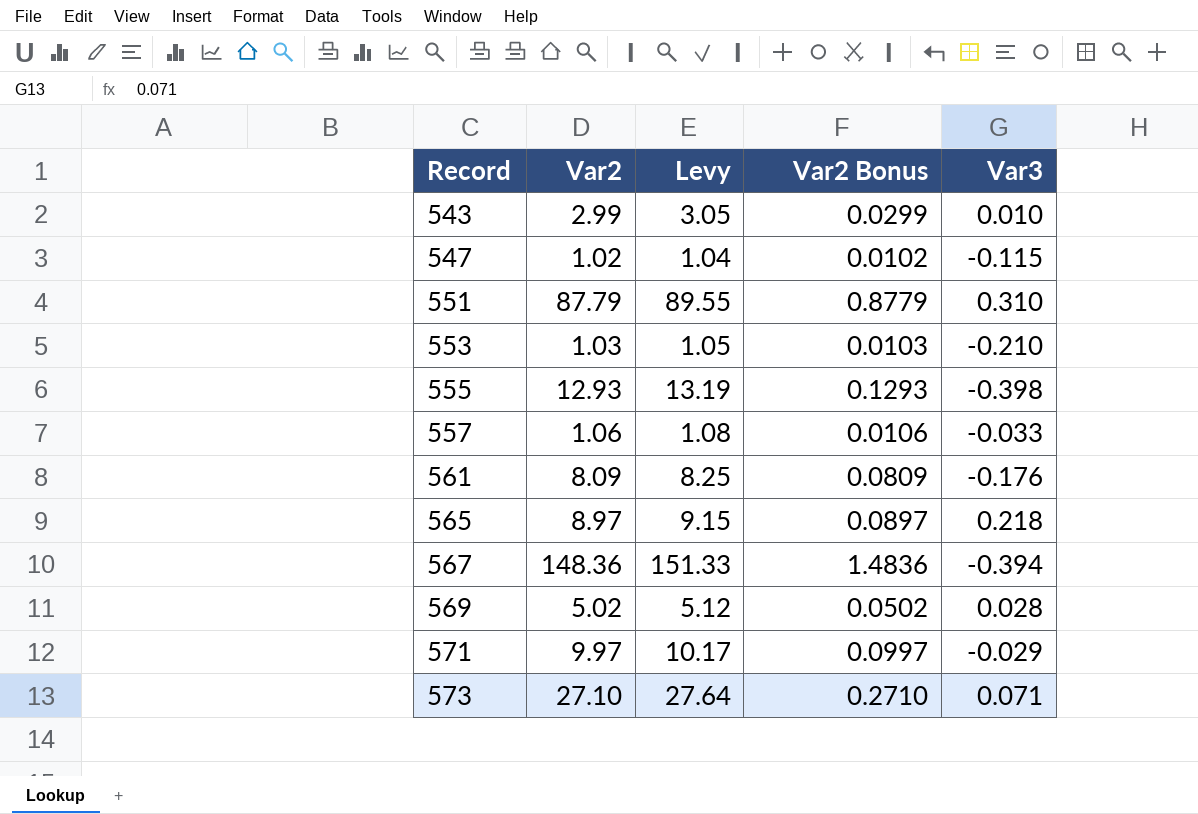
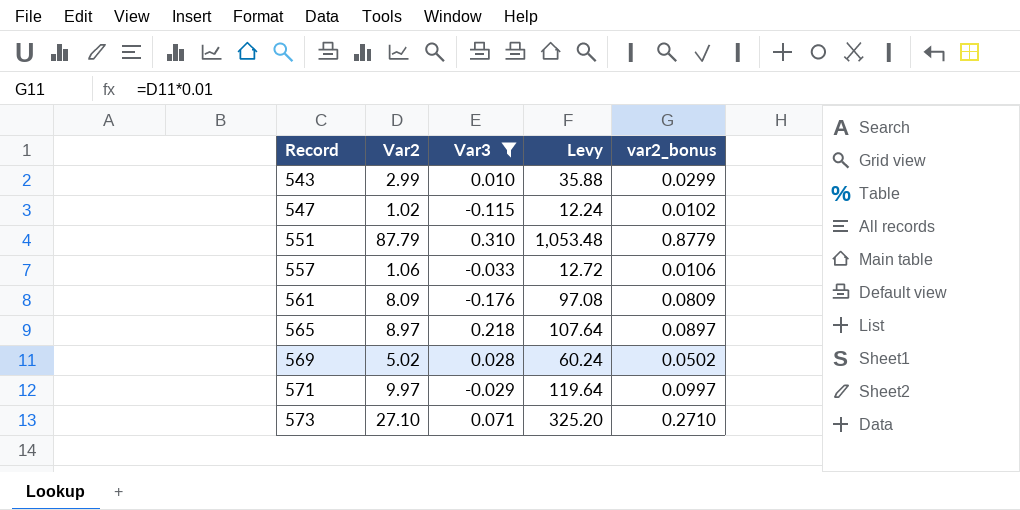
filter: none -> Var3 >= -0.176
column Var3 | position: 5 -> 3
column Levy | formula: [Var2] * 1.02 -> [Var2] * 12
column name: Var2 Bonus -> var2_bonus

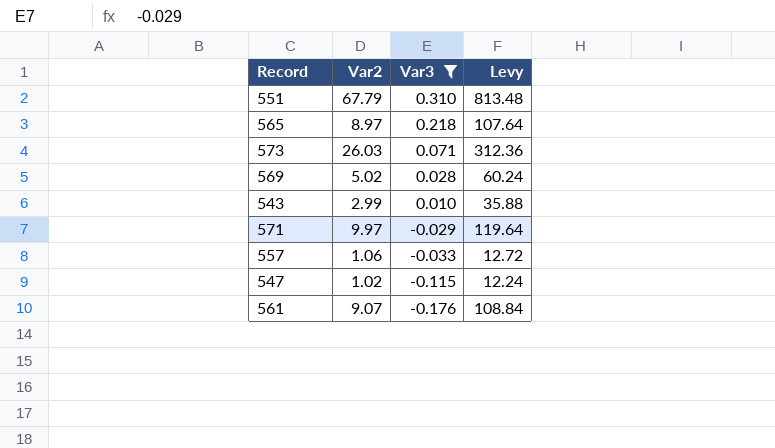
row order: Record ascending -> Var3 descending
column var2_bonus | formula: [Var2] * 0.01 -> none
551 | Var2: 87.79 -> 67.79
551 | Levy: 1,053.48 -> 813.48
573 | Var2: 27.10 -> 26.03
573 | Levy: 325.20 -> 312.36
561 | Var2: 8.09 -> 9.07
561 | Levy: 97.08 -> 108.84

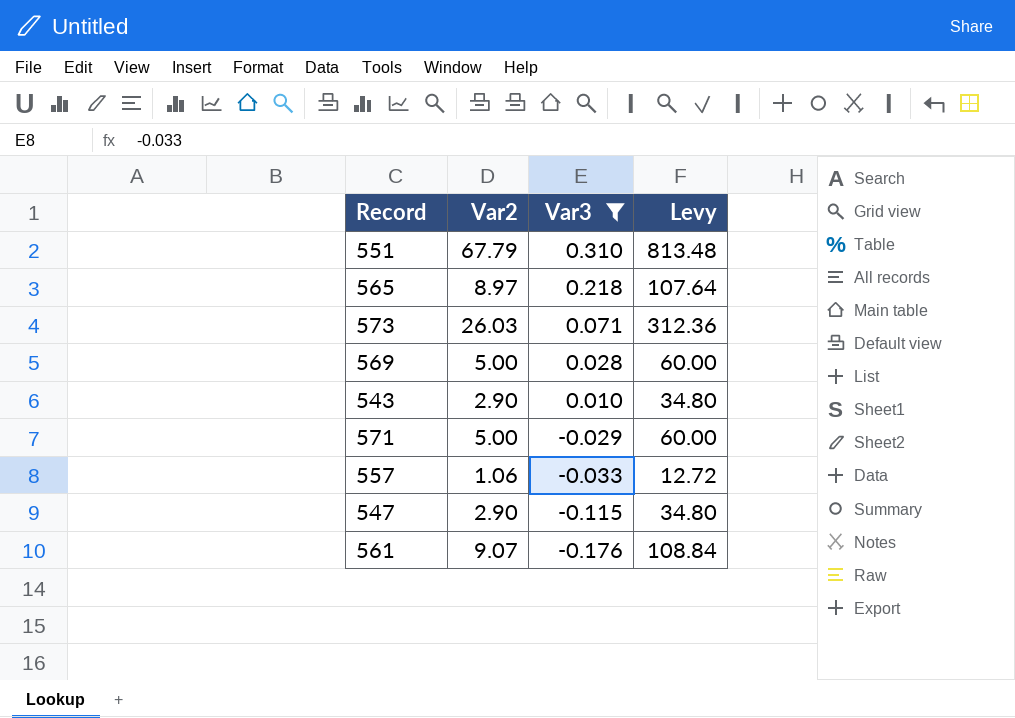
569 | Var2: 5.02 -> 5.00
569 | Levy: 60.24 -> 60.00
543 | Var2: 2.99 -> 2.90
543 | Levy: 35.88 -> 34.80
571 | Var2: 9.97 -> 5.00
571 | Levy: 119.64 -> 60.00
547 | Var2: 1.02 -> 2.90
547 | Levy: 12.24 -> 34.80

